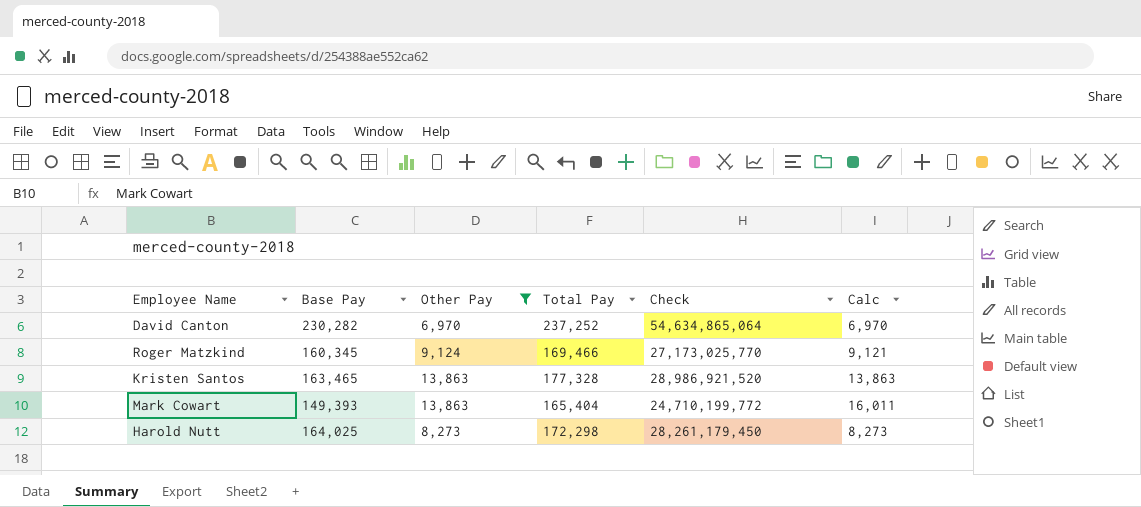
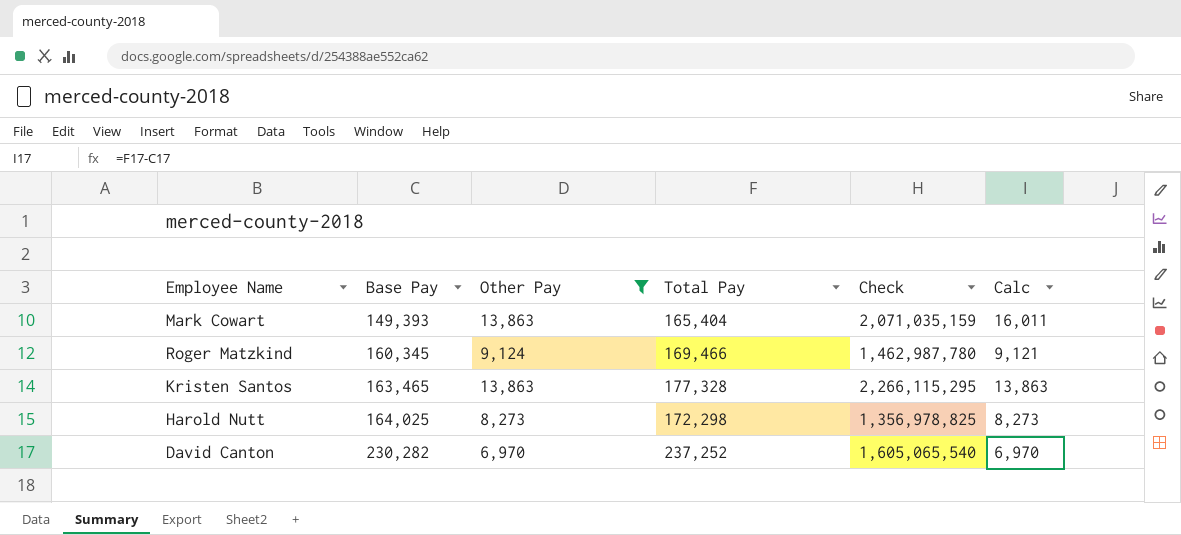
row order: none -> Base Pay ascending
column Check | formula: [Base Pay] * [Total Pay] -> [Base Pay] * [Other Pay]

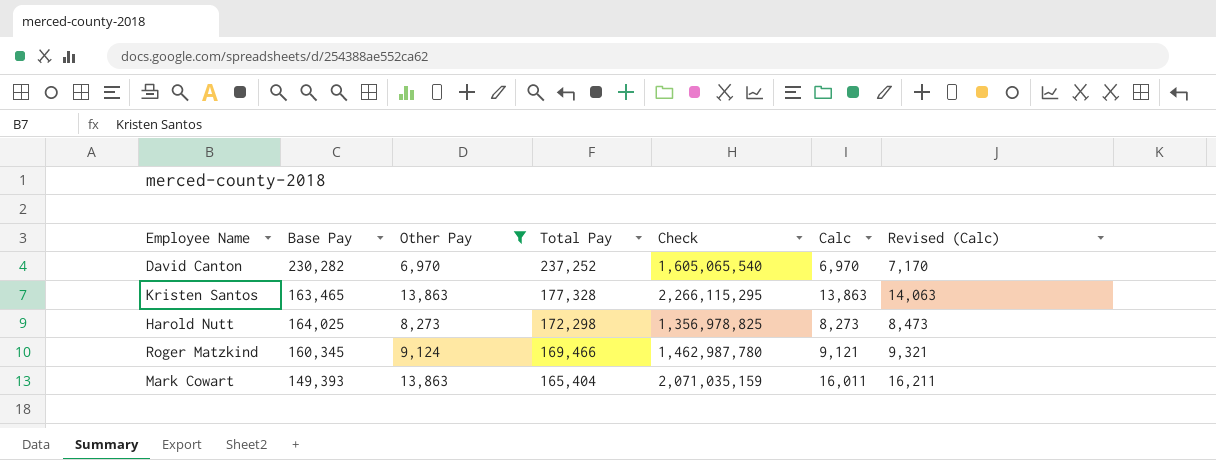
row order: Base Pay ascending -> Total Pay descending
column Revised (Calc) | formula: none -> [Calc] + 200

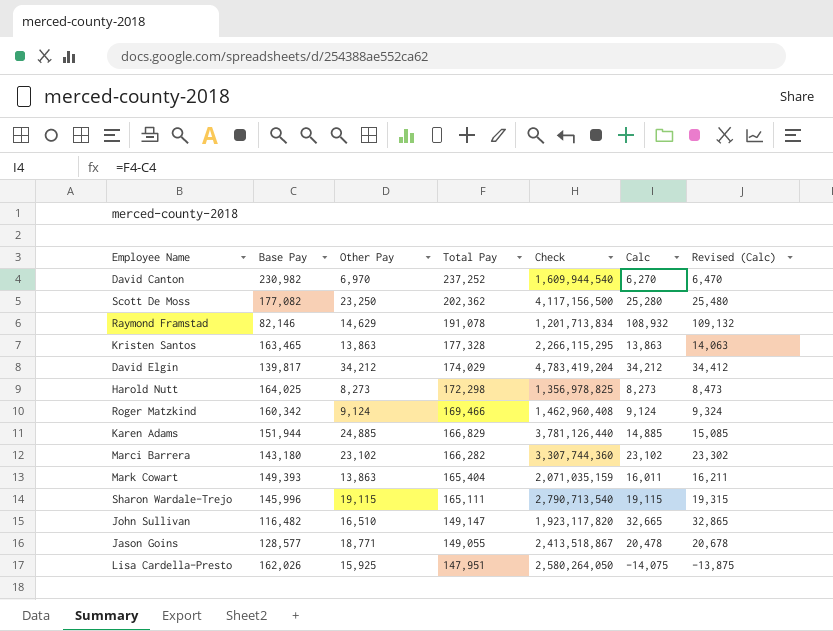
filter: Other Pay <= 13,863 -> none
David Canton | Base Pay: 230,282 -> 230,982
David Canton | Check: 1,605,065,540 -> 1,609,944,540
David Canton | Calc: 6,970 -> 6,270
David Canton | Revised (Calc): 7,170 -> 6,470
Roger Matzkind | Base Pay: 160,345 -> 160,342
Roger Matzkind | Check: 1,462,987,780 -> 1,462,960,408
Roger Matzkind | Calc: 9,121 -> 9,124
Roger Matzkind | Revised (Calc): 9,321 -> 9,324

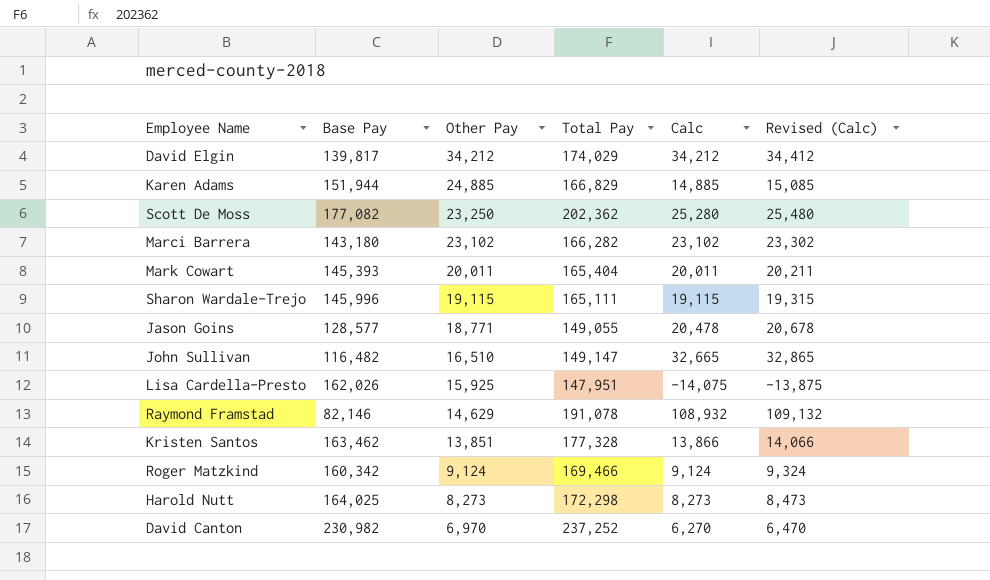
row order: Total Pay descending -> Other Pay descending
column Check | formula: [Base Pay] * [Other Pay] -> none
Mark Cowart | Base Pay: 149,393 -> 145,393
Mark Cowart | Other Pay: 13,863 -> 20,011
Mark Cowart | Calc: 16,011 -> 20,011
Mark Cowart | Revised (Calc): 16,211 -> 20,211
Kristen Santos | Base Pay: 163,465 -> 163,462
Kristen Santos | Other Pay: 13,863 -> 13,851
Kristen Santos | Calc: 13,863 -> 13,866
Kristen Santos | Revised (Calc): 14,063 -> 14,066

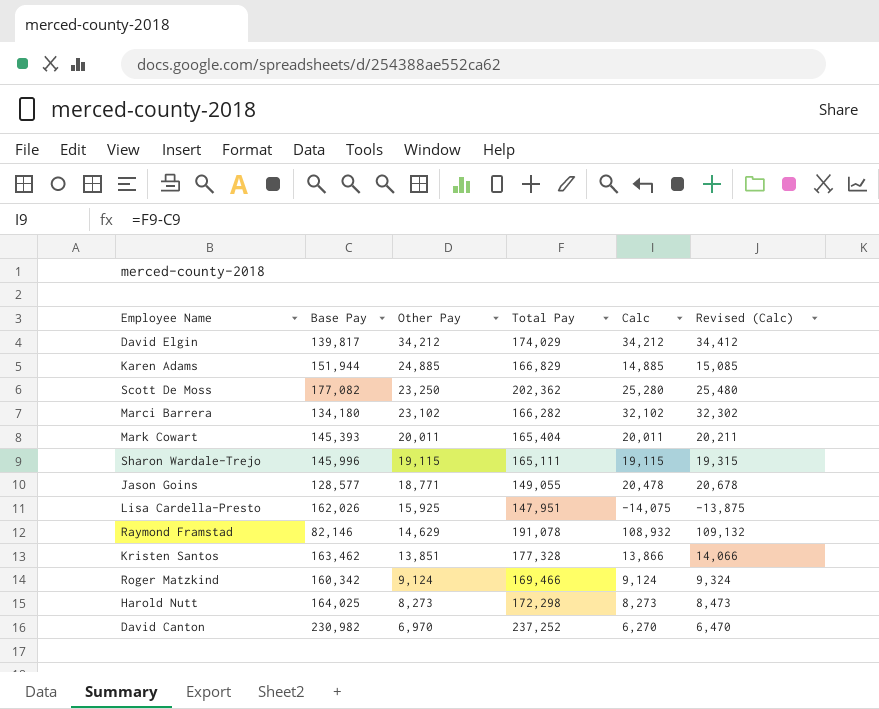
row John Sullivan: 116,482 | 16,510 | 149,147 | 32,665 | 32,865 -> none
Marci Barrera | Base Pay: 143,180 -> 134,180
Marci Barrera | Calc: 23,102 -> 32,102
Marci Barrera | Revised (Calc): 23,302 -> 32,302

